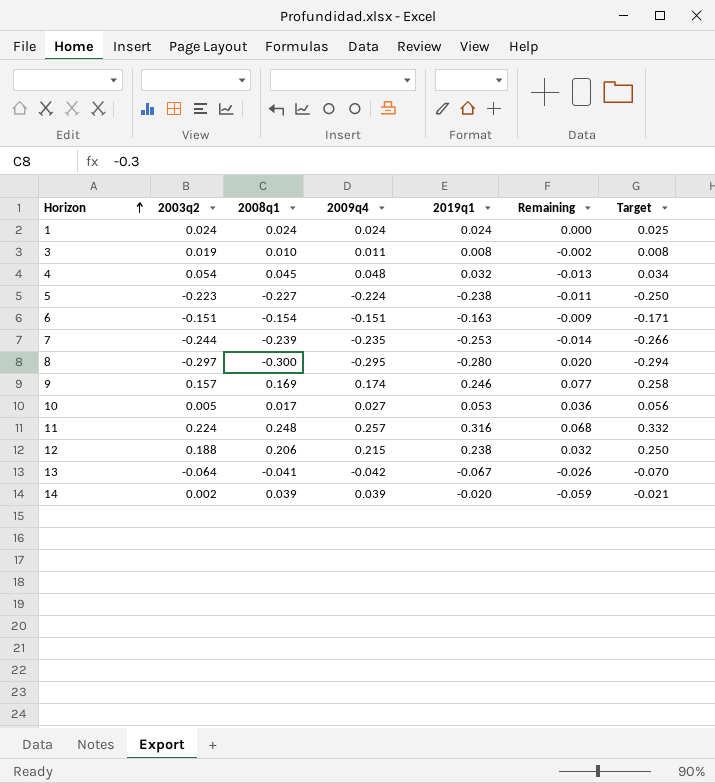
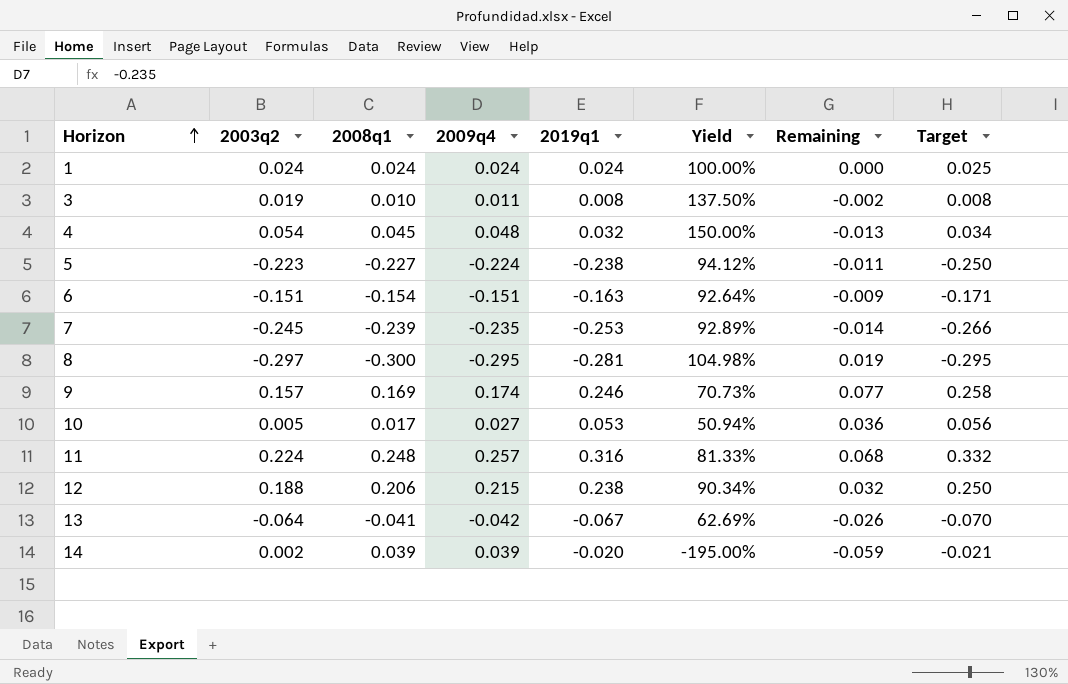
column Yield | formula: none -> [2009q4] / [2019q1]
7 | 2003q2: -0.244 -> -0.245
8 | 2019q1: -0.280 -> -0.281
8 | Remaining: 0.020 -> 0.019
8 | Target: -0.294 -> -0.295

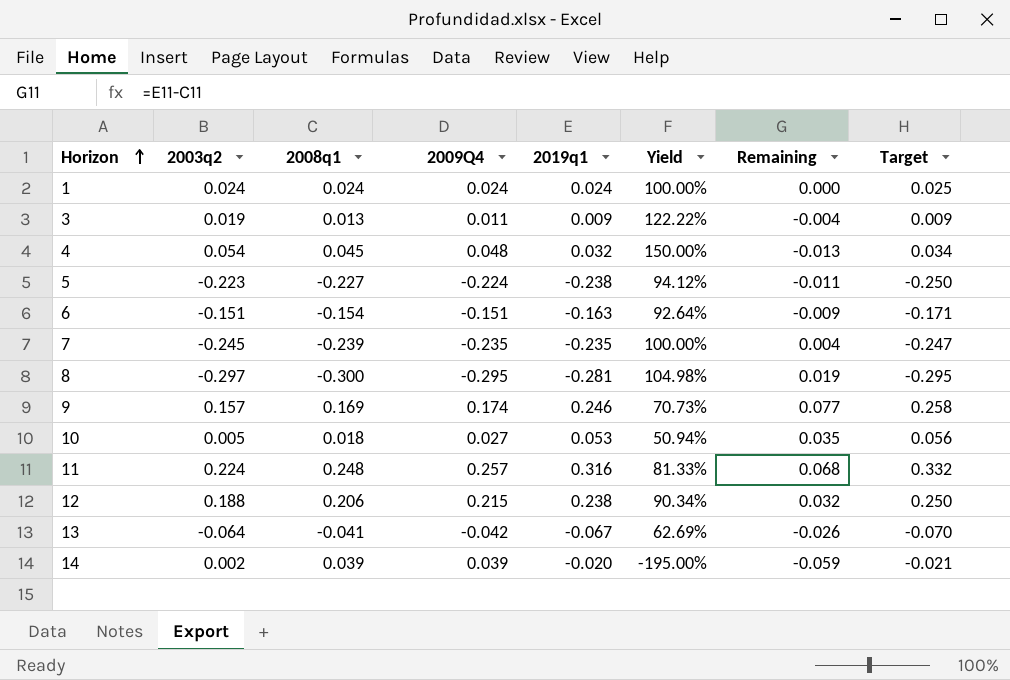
column name: 2009q4 -> 2009Q4
3 | 2008q1: 0.010 -> 0.013
3 | 2019q1: 0.008 -> 0.009
3 | Yield: 137.50% -> 122.22%
3 | Remaining: -0.002 -> -0.004
3 | Target: 0.008 -> 0.009
7 | 2019q1: -0.253 -> -0.235
7 | Yield: 92.89% -> 100.00%
7 | Remaining: -0.014 -> 0.004
7 | Target: -0.266 -> -0.247
10 | 2008q1: 0.017 -> 0.018
10 | Remaining: 0.036 -> 0.035

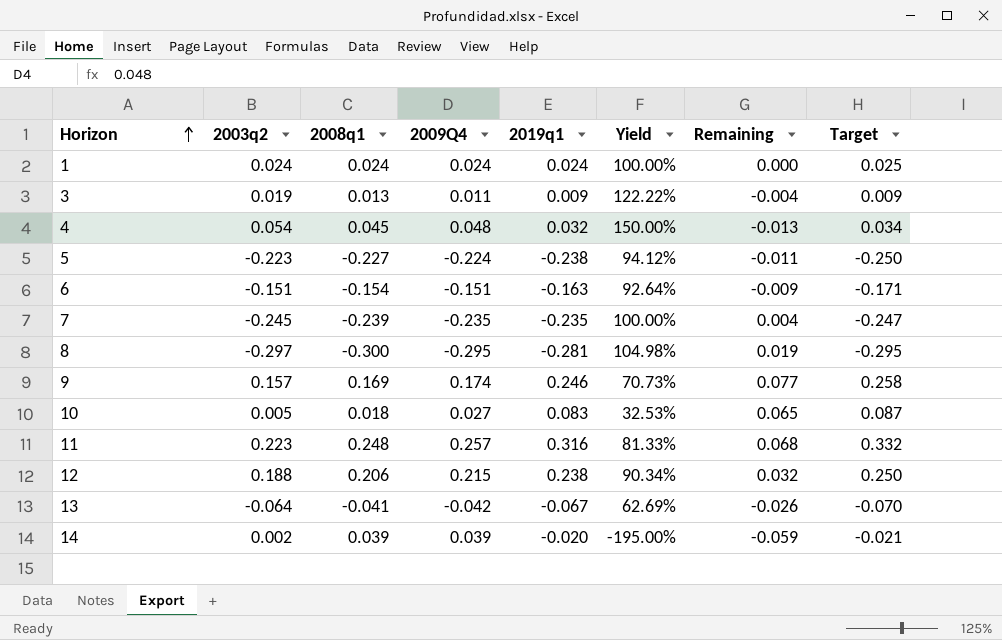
10 | 2019q1: 0.053 -> 0.083
10 | Yield: 50.94% -> 32.53%
10 | Remaining: 0.035 -> 0.065
10 | Target: 0.056 -> 0.087
11 | 2003q2: 0.224 -> 0.223

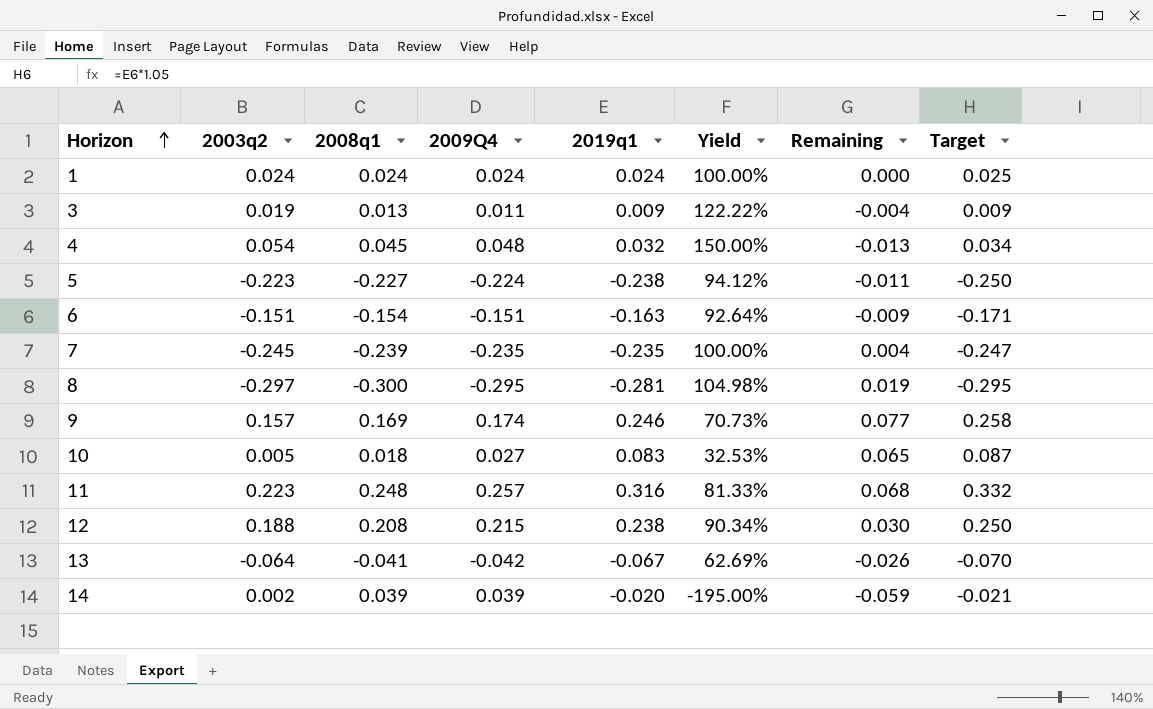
12 | 2008q1: 0.206 -> 0.208
12 | Remaining: 0.032 -> 0.030

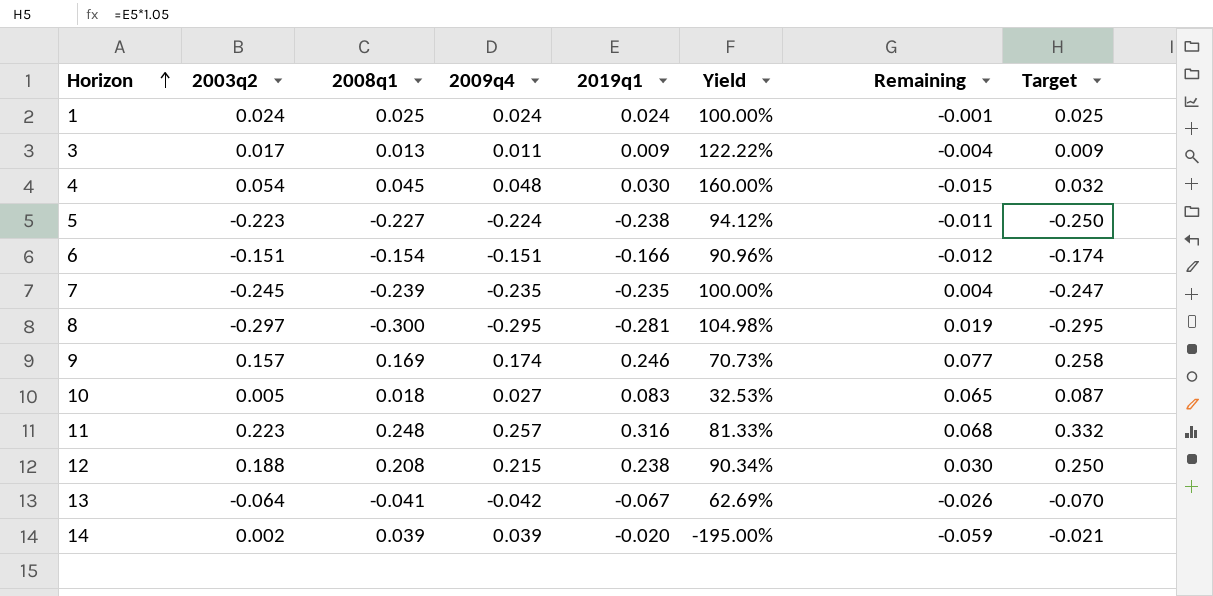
column name: 2009Q4 -> 2009q4
1 | 2008q1: 0.024 -> 0.025
1 | Remaining: 0.000 -> -0.001
3 | 2003q2: 0.019 -> 0.017
4 | 2019q1: 0.032 -> 0.030
4 | Yield: 150.00% -> 160.00%
4 | Remaining: -0.013 -> -0.015
4 | Target: 0.034 -> 0.032
6 | 2019q1: -0.163 -> -0.166
6 | Yield: 92.64% -> 90.96%
6 | Remaining: -0.009 -> -0.012
6 | Target: -0.171 -> -0.174

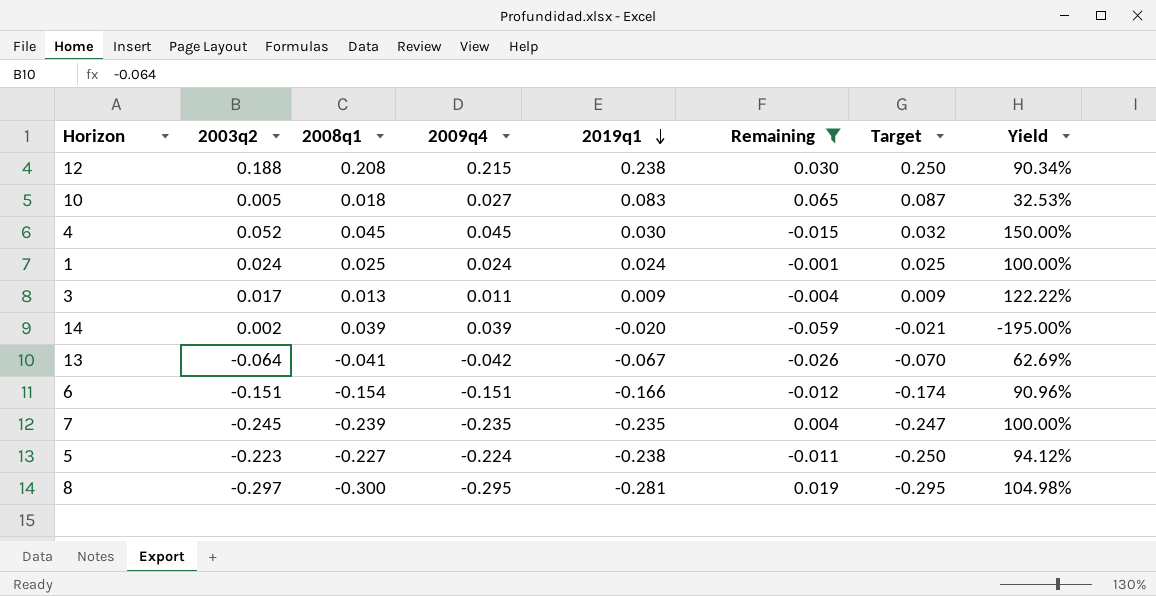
filter: none -> Remaining <= 0.065
row order: Horizon ascending -> 2019q1 descending
column Yield | position: 6 -> 8
4 | 2003q2: 0.054 -> 0.052
4 | 2009q4: 0.048 -> 0.045
4 | Yield: 160.00% -> 150.00%

